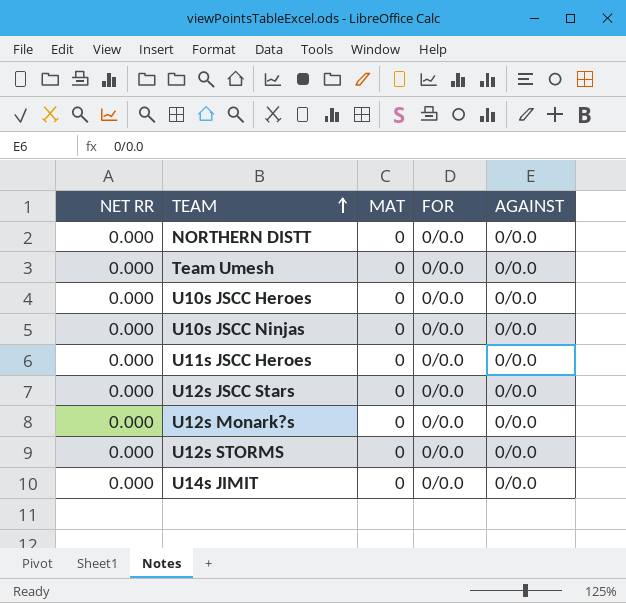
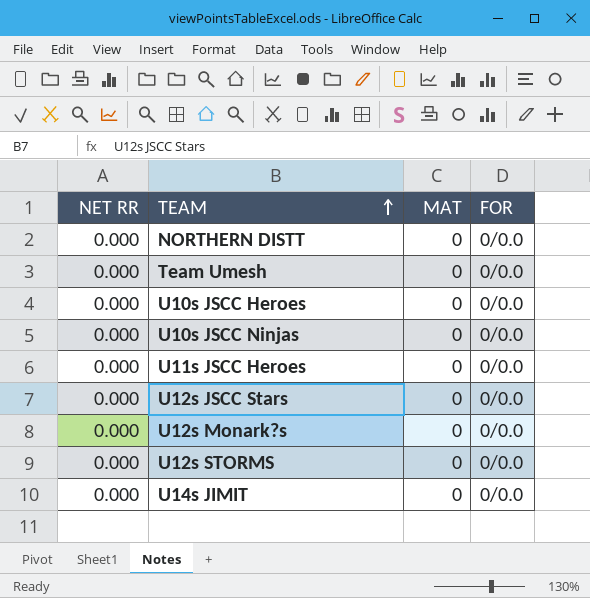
column AGAINST | position: 5 -> none

